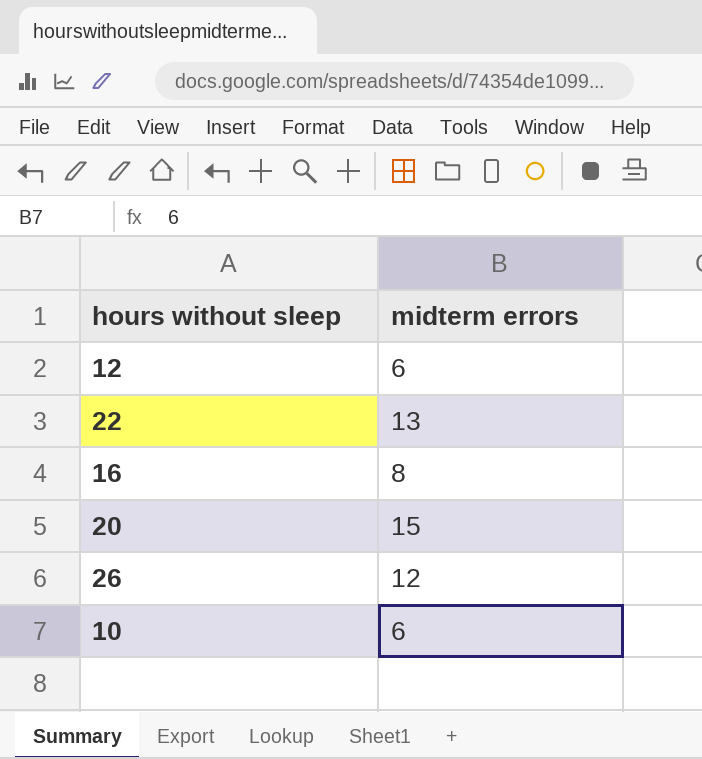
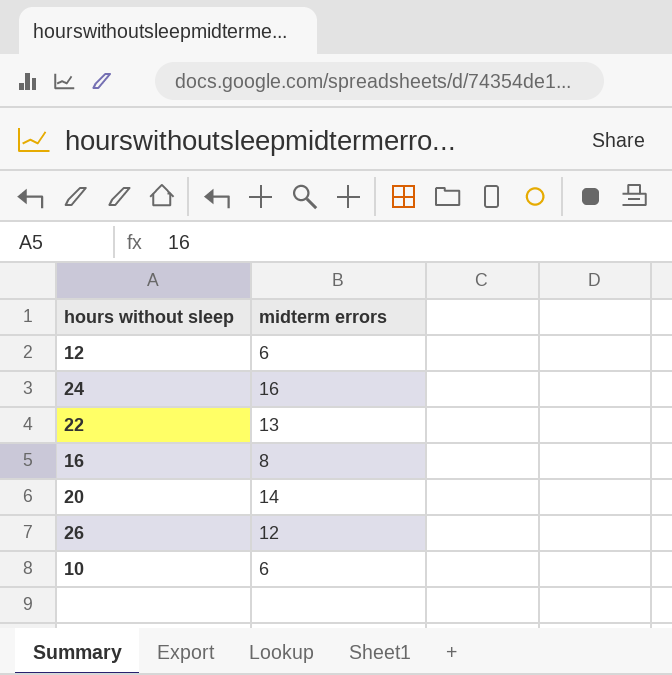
row 24: none -> 16
20 | midterm errors: 15 -> 14

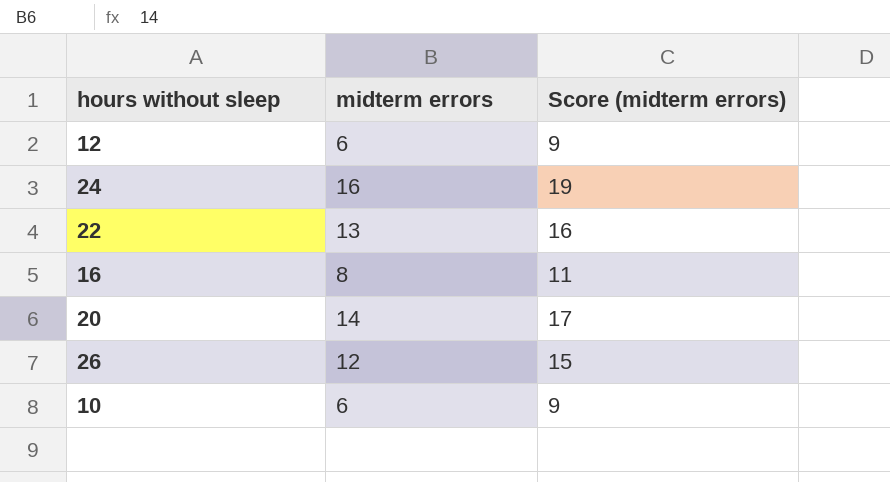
column Score (midterm errors) | formula: none -> [midterm errors] + 3

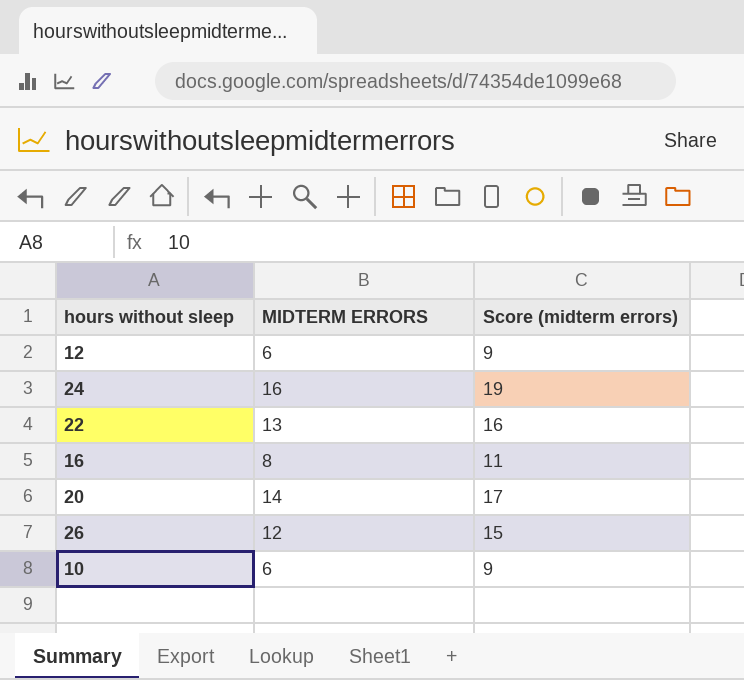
column name: midterm errors -> MIDTERM ERRORS

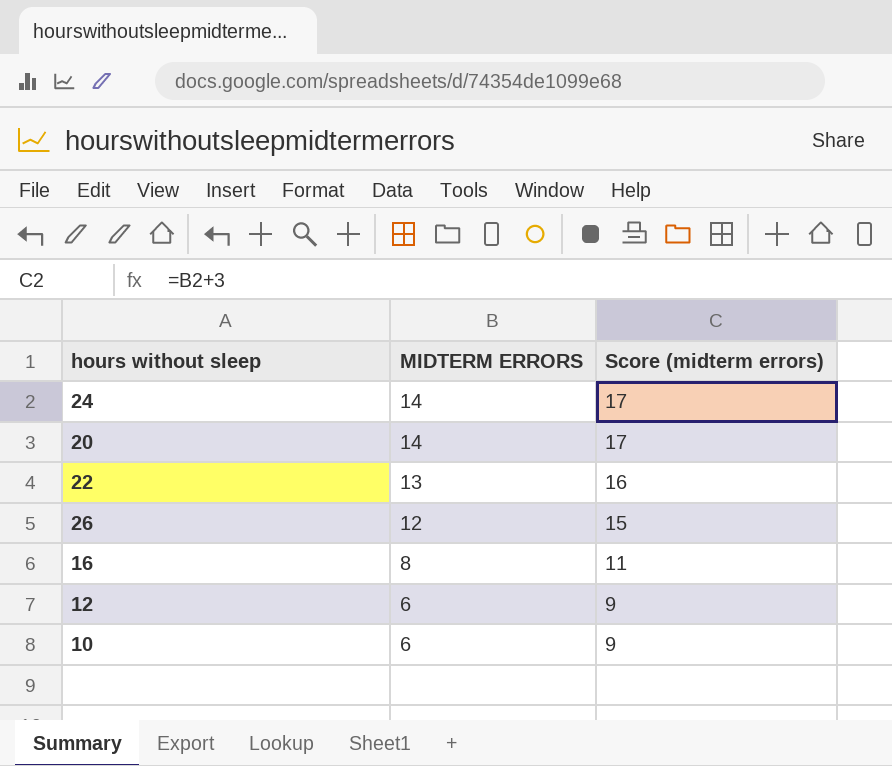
row order: none -> MIDTERM ERRORS descending
24 | MIDTERM ERRORS: 16 -> 14
24 | Score (midterm errors): 19 -> 17

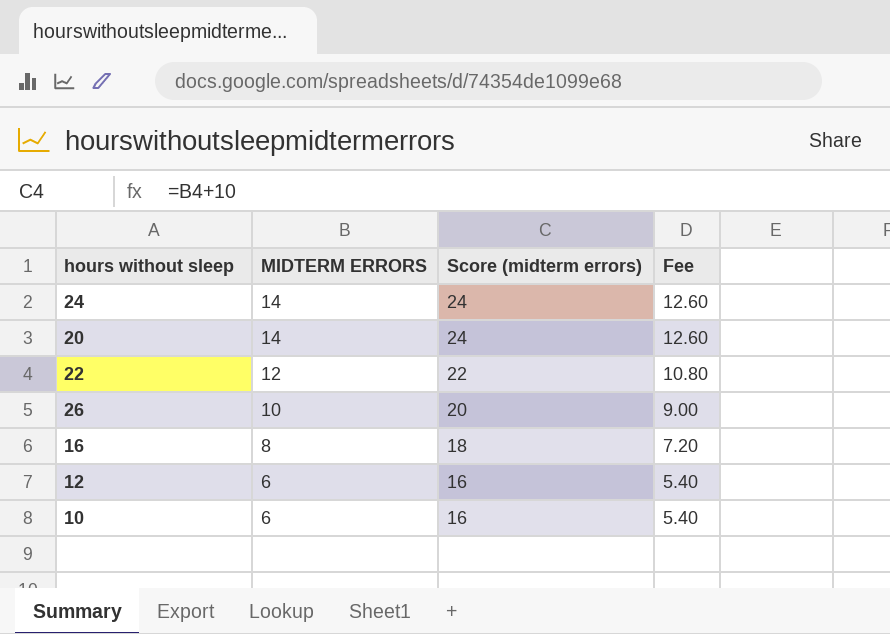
column Score (midterm errors) | formula: [MIDTERM ERRORS] + 3 -> [MIDTERM ERRORS] + 10
column Fee | formula: none -> [MIDTERM ERRORS] * 0.9
22 | MIDTERM ERRORS: 13 -> 12
26 | MIDTERM ERRORS: 12 -> 10

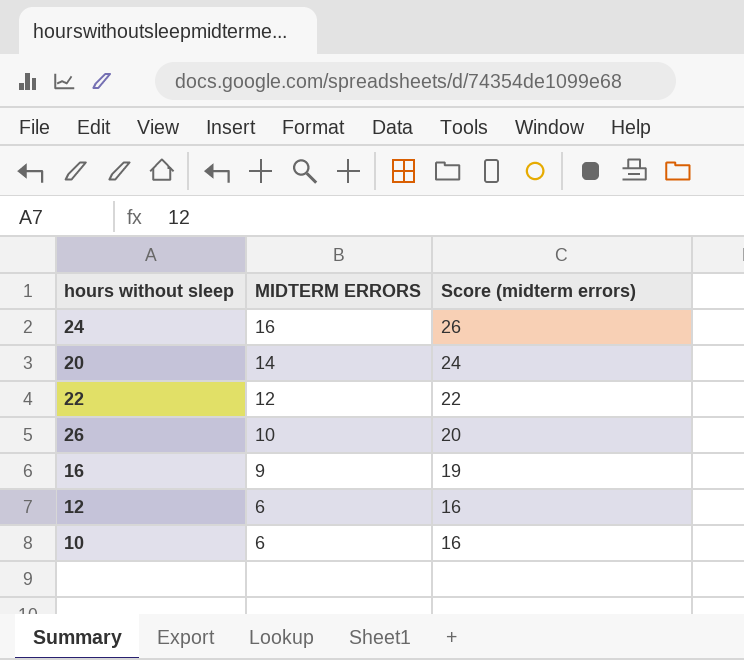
column Fee | formula: [MIDTERM ERRORS] * 0.9 -> none
24 | MIDTERM ERRORS: 14 -> 16
24 | Score (midterm errors): 24 -> 26
16 | MIDTERM ERRORS: 8 -> 9
16 | Score (midterm errors): 18 -> 19

